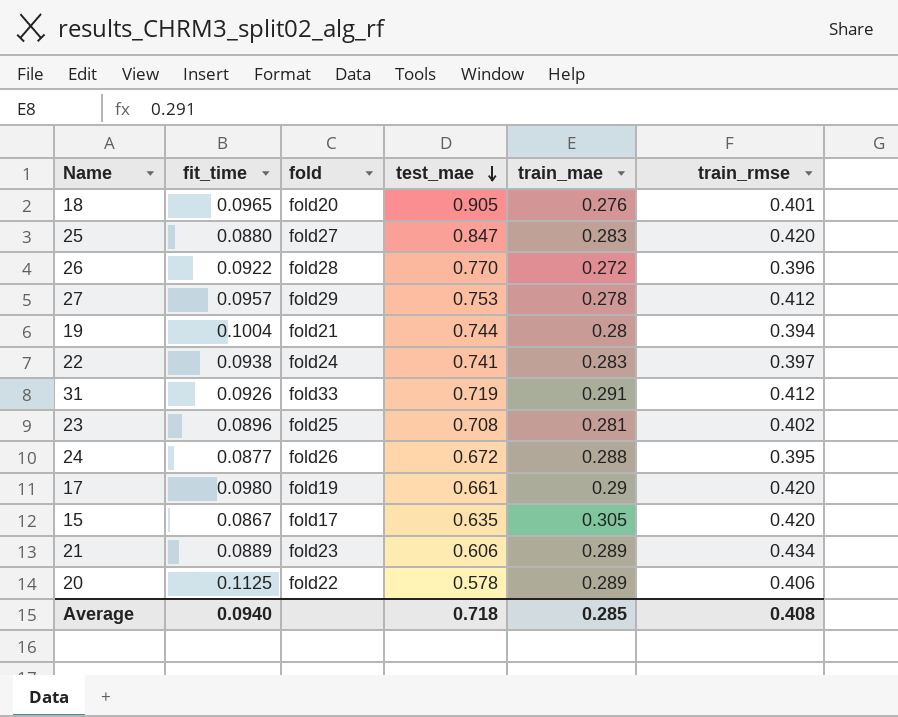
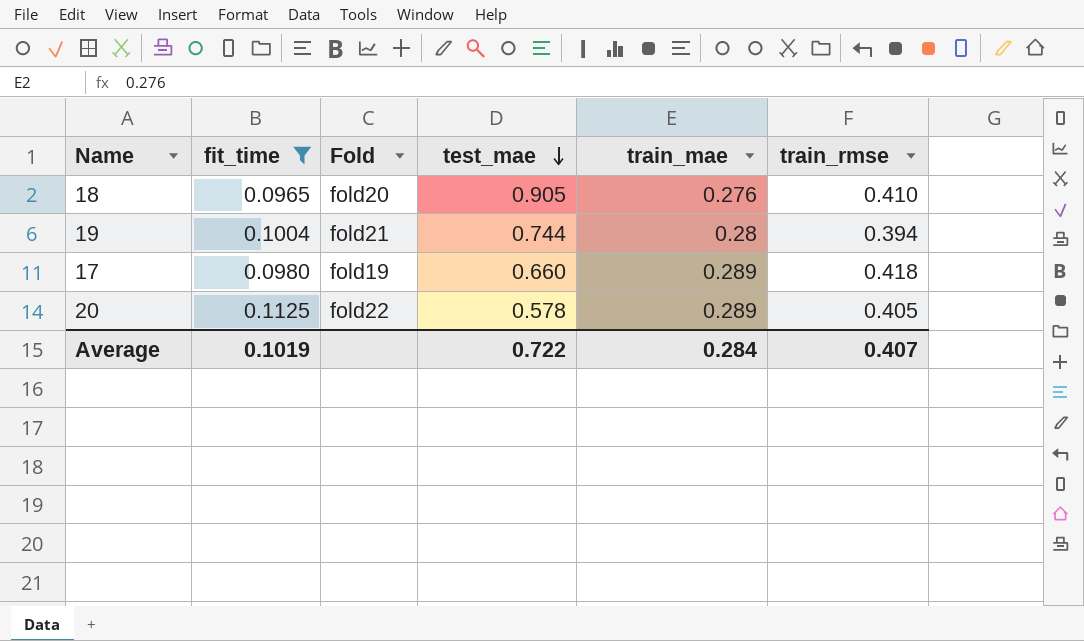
filter: none -> fit_time >= 0.0965
column name: fold -> Fold
18 | train_rmse: 0.401 -> 0.410
17 | test_mae: 0.661 -> 0.660
17 | train_mae: 0.29 -> 0.289
17 | train_rmse: 0.420 -> 0.418
20 | train_rmse: 0.406 -> 0.405
Average | fit_time: 0.0940 -> 0.1019
Average | test_mae: 0.718 -> 0.722
Average | train_mae: 0.285 -> 0.284
Average | train_rmse: 0.408 -> 0.407

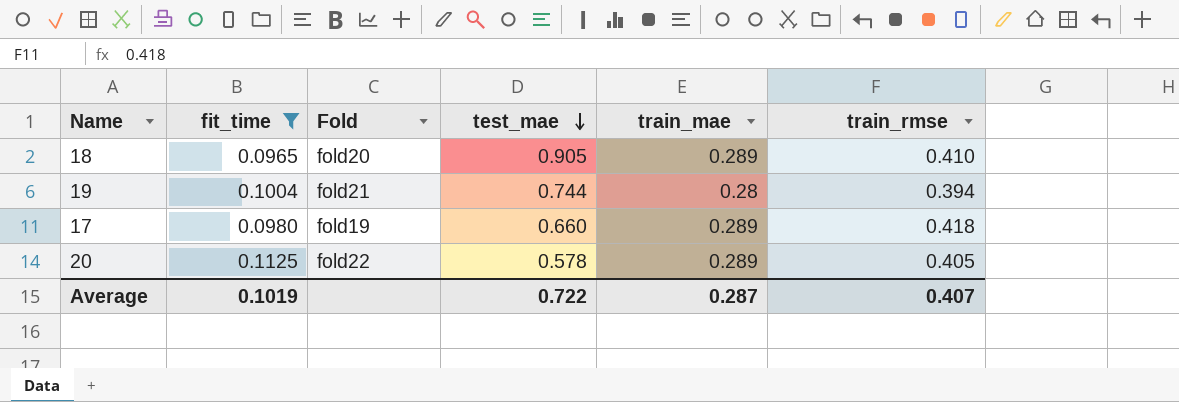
18 | train_mae: 0.276 -> 0.289
Average | train_mae: 0.284 -> 0.287

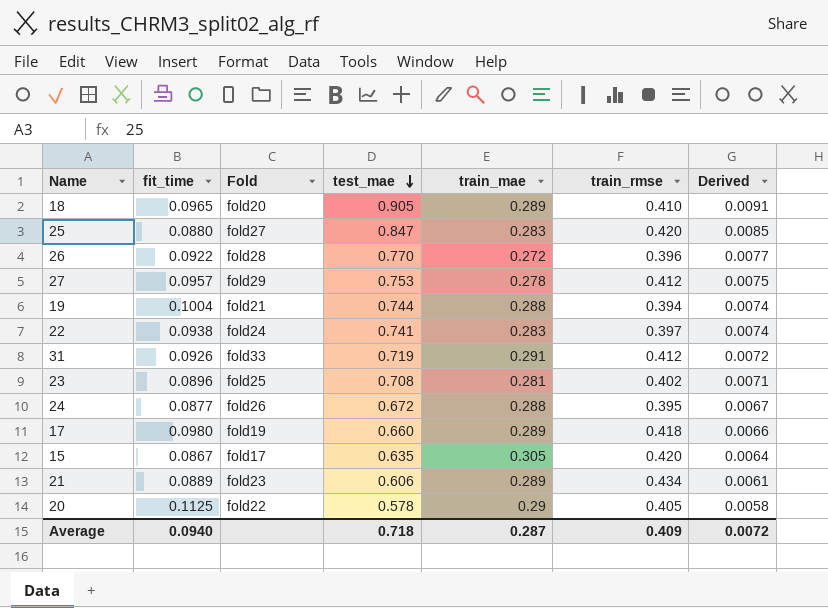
filter: fit_time >= 0.0965 -> none
column Derived | formula: none -> [test_mae] * 0.01
19 | train_mae: 0.28 -> 0.288
20 | train_mae: 0.289 -> 0.29
Average | fit_time: 0.1019 -> 0.0940
Average | test_mae: 0.722 -> 0.718
Average | train_rmse: 0.407 -> 0.409

